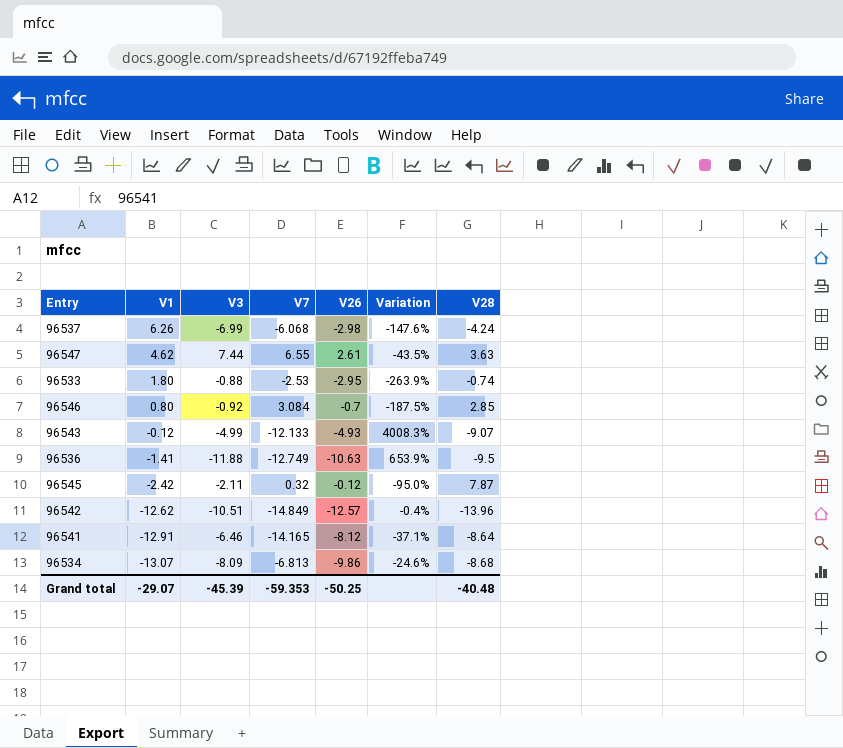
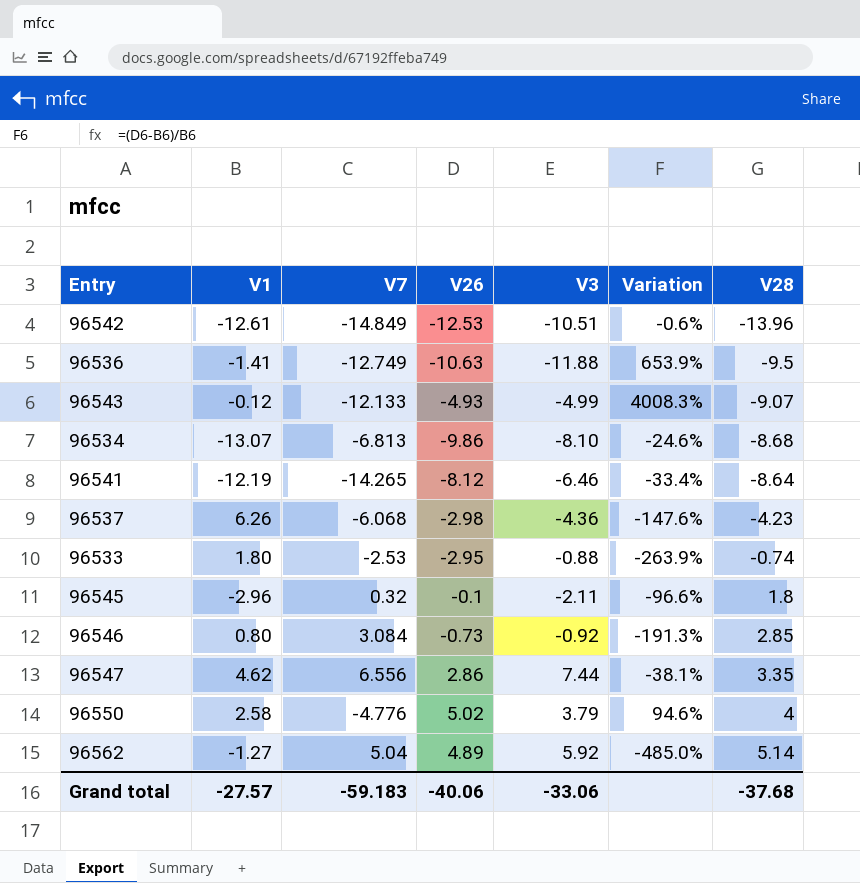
row order: V1 descending -> V28 ascending
column V3 | position: 3 -> 5
96542 | V1: -12.62 -> -12.61
96542 | V26: -12.57 -> -12.53
96542 | Variation: -0.4% -> -0.6%
96534 | V3: -8.09 -> -8.10
96541 | V1: -12.91 -> -12.19
96541 | V7: -14.165 -> -14.265
96541 | Variation: -37.1% -> -33.4%
96537 | V3: -6.99 -> -4.36
96537 | V28: -4.24 -> -4.23
96545 | V1: -2.42 -> -2.96
96545 | V26: -0.12 -> -0.1
96545 | Variation: -95.0% -> -96.6%
96545 | V28: 7.87 -> 1.8
96546 | V26: -0.7 -> -0.73
96546 | Variation: -187.5% -> -191.3%
96547 | V7: 6.55 -> 6.556
96547 | V26: 2.61 -> 2.86
96547 | Variation: -43.5% -> -38.1%
96547 | V28: 3.63 -> 3.35
row 96550: none -> 2.58 | -4.776 | 5.02 | 3.79 | 94.6% | 4
row 96562: none -> -1.27 | 5.04 | 4.89 | 5.92 | -485.0% | 5.14
Grand total | V1: -29.07 -> -27.57
Grand total | V7: -59.353 -> -59.183
Grand total | V26: -50.25 -> -40.06
Grand total | V3: -45.39 -> -33.06
Grand total | V28: -40.48 -> -37.68

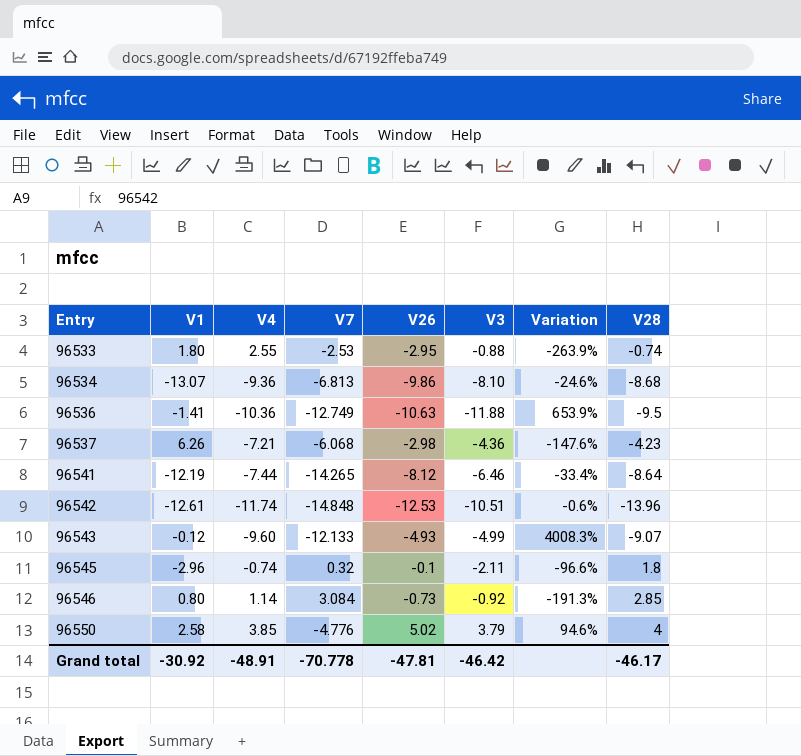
row order: V28 ascending -> Entry ascending
column V4 | position: none -> 3
row 96547: 4.62 | 6.556 | 2.86 | 7.44 | -38.1% | 3.35 -> none
row 96562: -1.27 | 5.04 | 4.89 | 5.92 | -485.0% | 5.14 -> none
96542 | V7: -14.849 -> -14.848
Grand total | V1: -27.57 -> -30.92
Grand total | V7: -59.183 -> -70.778
Grand total | V26: -40.06 -> -47.81
Grand total | V3: -33.06 -> -46.42
Grand total | V28: -37.68 -> -46.17

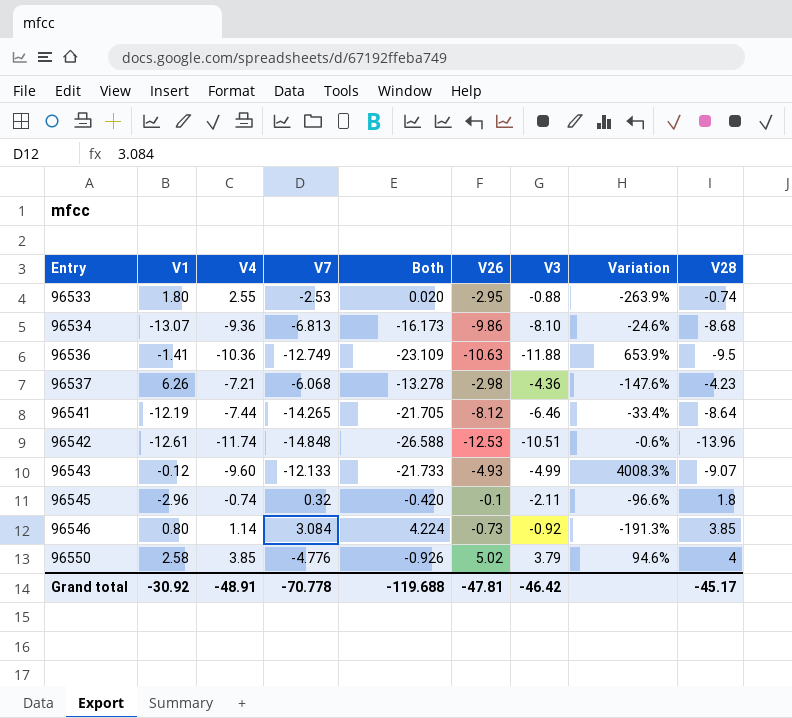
column Both | formula: none -> [V4] + [V7]
96546 | V28: 2.85 -> 3.85
Grand total | V28: -46.17 -> -45.17

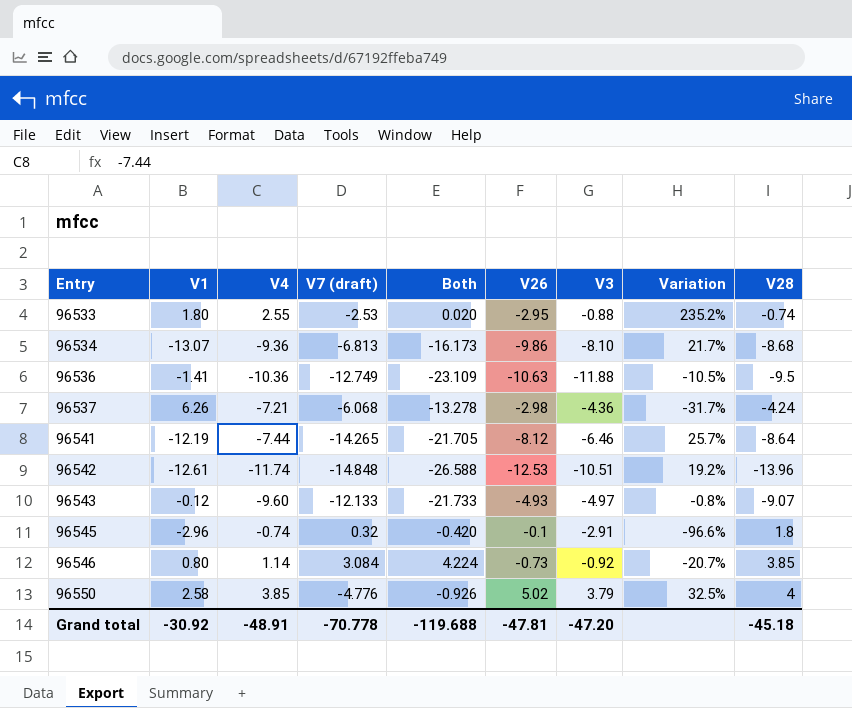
column name: V7 -> V7 (draft)
column Variation | formula: ([V26] - [V1]) / [V1] -> ([V26] - [V3]) / [V3]
96537 | V28: -4.23 -> -4.24
96543 | V3: -4.99 -> -4.97
96545 | V3: -2.11 -> -2.91
Grand total | V3: -46.42 -> -47.20
Grand total | V28: -45.17 -> -45.18

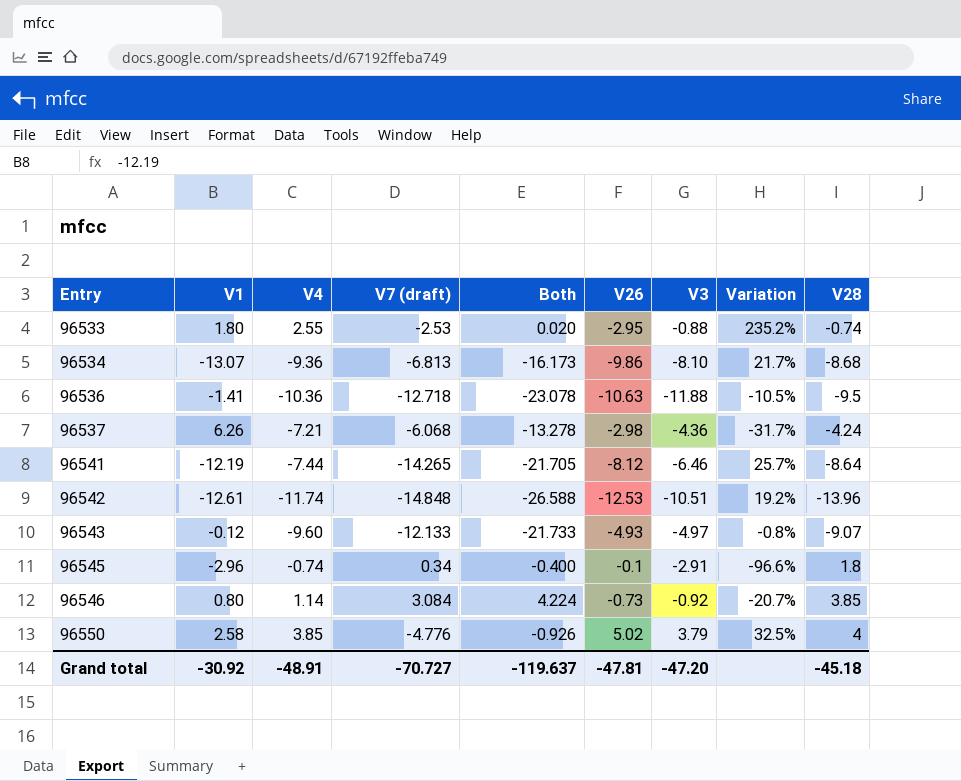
96536 | V7 (draft): -12.749 -> -12.718
96536 | Both: -23.109 -> -23.078
96545 | V7 (draft): 0.32 -> 0.34
96545 | Both: -0.420 -> -0.400
Grand total | V7 (draft): -70.778 -> -70.727
Grand total | Both: -119.688 -> -119.637

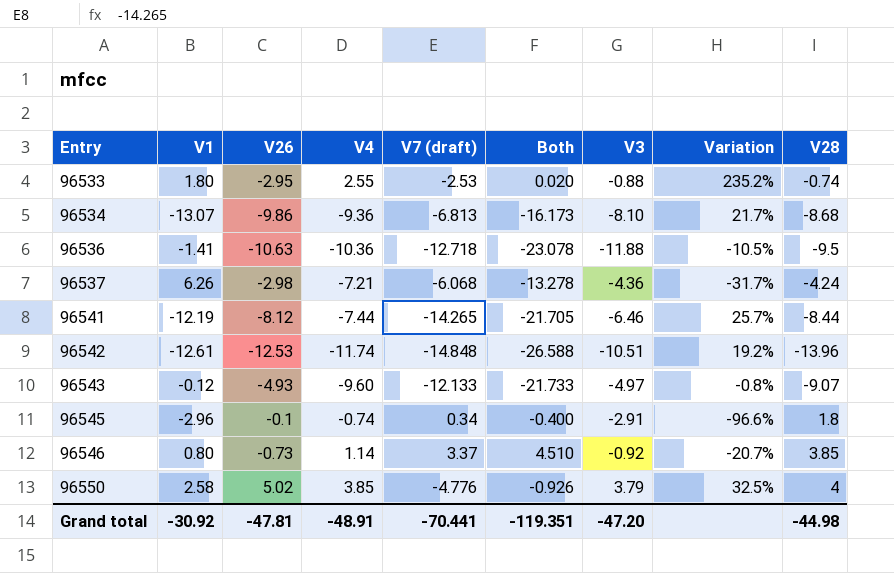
column V26 | position: 6 -> 3
96541 | V28: -8.64 -> -8.44
96546 | V7 (draft): 3.084 -> 3.37
96546 | Both: 4.224 -> 4.510
Grand total | V7 (draft): -70.727 -> -70.441
Grand total | Both: -119.637 -> -119.351
Grand total | V28: -45.18 -> -44.98

